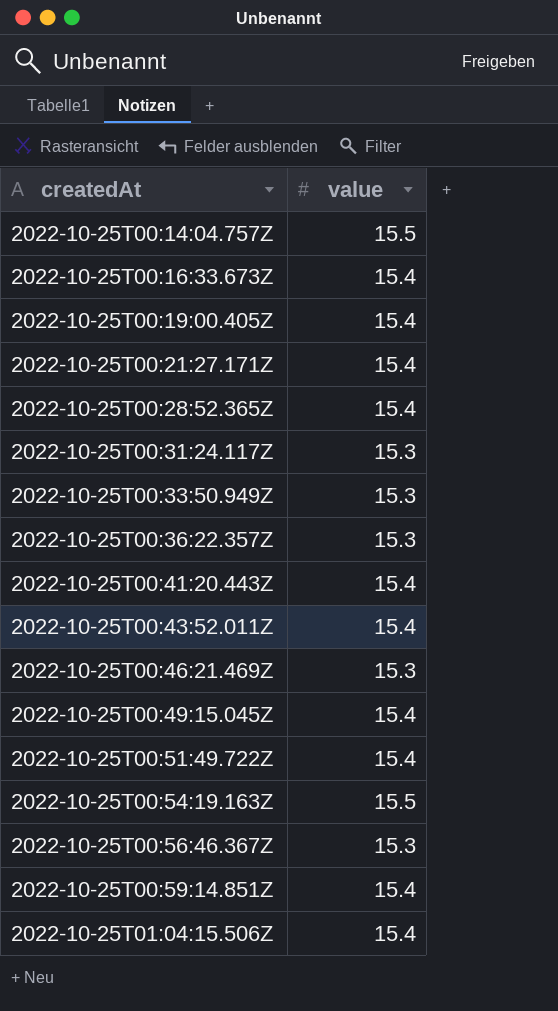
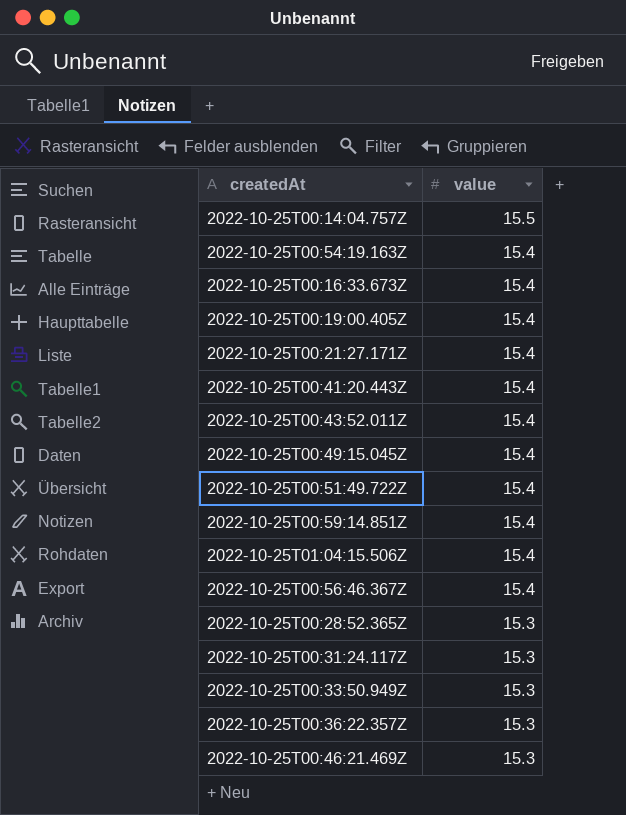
row order: createdAt ascending -> value descending
2022-10-25T00:54:19.163Z | value: 15.5 -> 15.4
2022-10-25T00:56:46.367Z | value: 15.3 -> 15.4
2022-10-25T00:28:52.365Z | value: 15.4 -> 15.3

